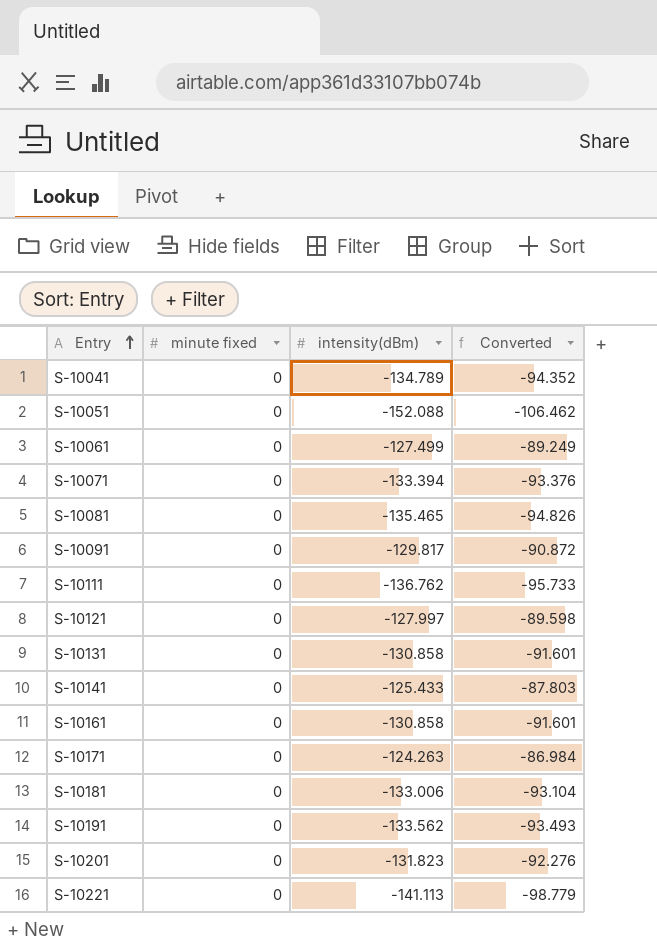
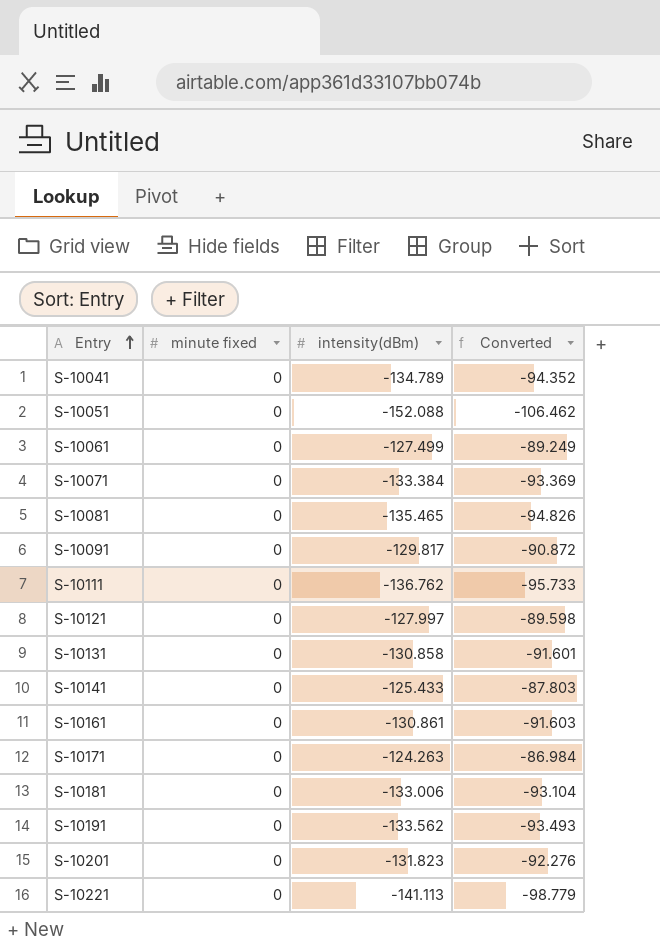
S-10071 | intensity(dBm): -133.394 -> -133.384
S-10071 | Converted: -93.376 -> -93.369
S-10161 | intensity(dBm): -130.858 -> -130.861
S-10161 | Converted: -91.601 -> -91.603

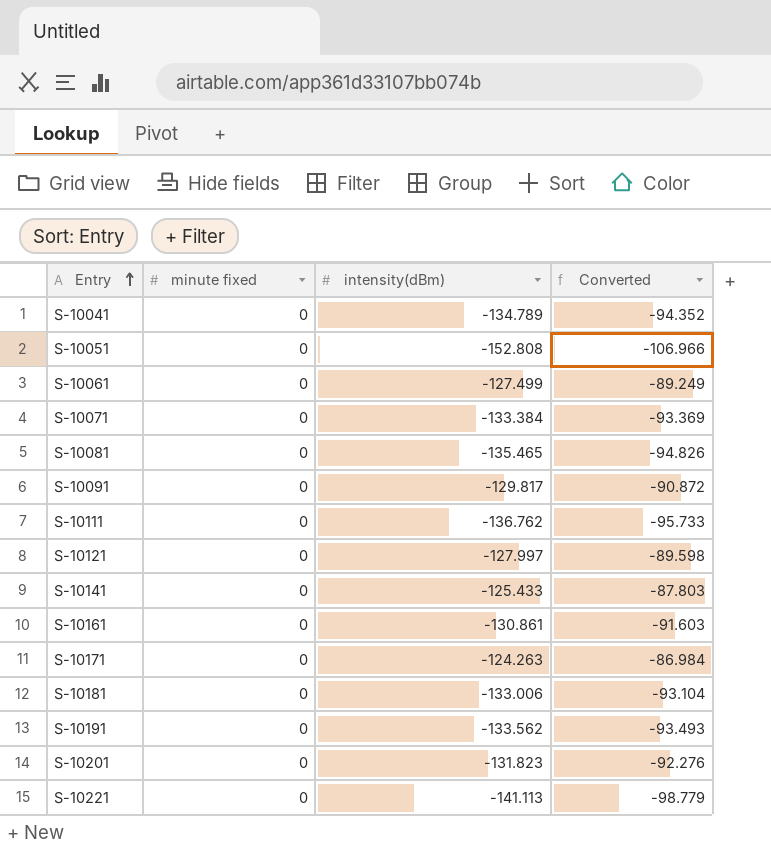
row S-10131: 0 | -130.858 | -91.601 -> none
S-10051 | intensity(dBm): -152.088 -> -152.808
S-10051 | Converted: -106.462 -> -106.966

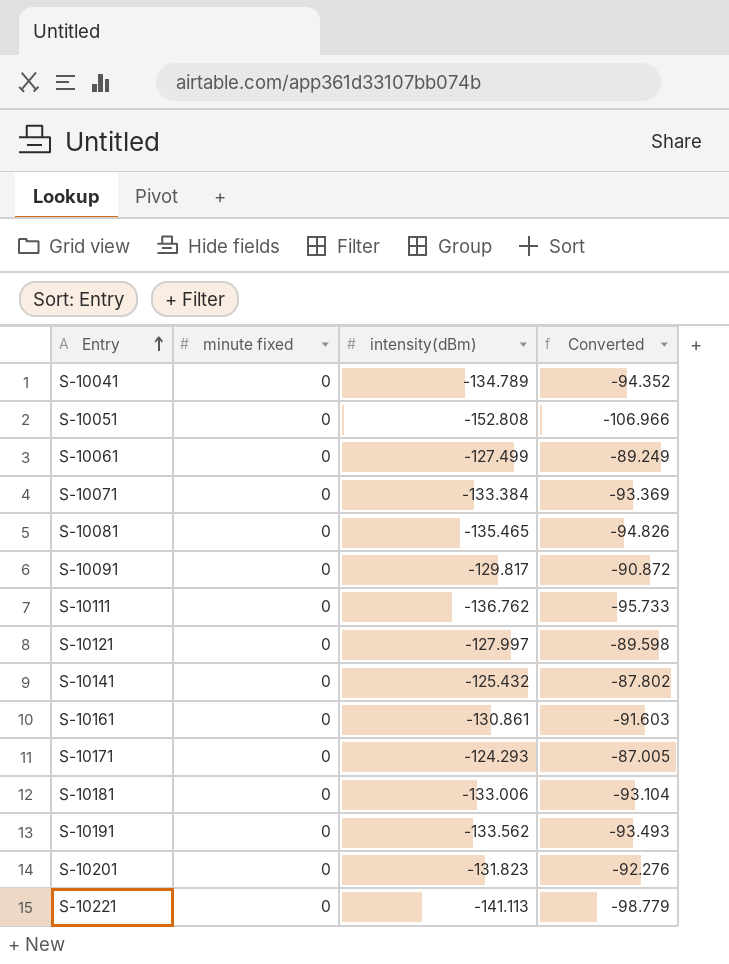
S-10141 | intensity(dBm): -125.433 -> -125.432
S-10141 | Converted: -87.803 -> -87.802
S-10171 | intensity(dBm): -124.263 -> -124.293
S-10171 | Converted: -86.984 -> -87.005

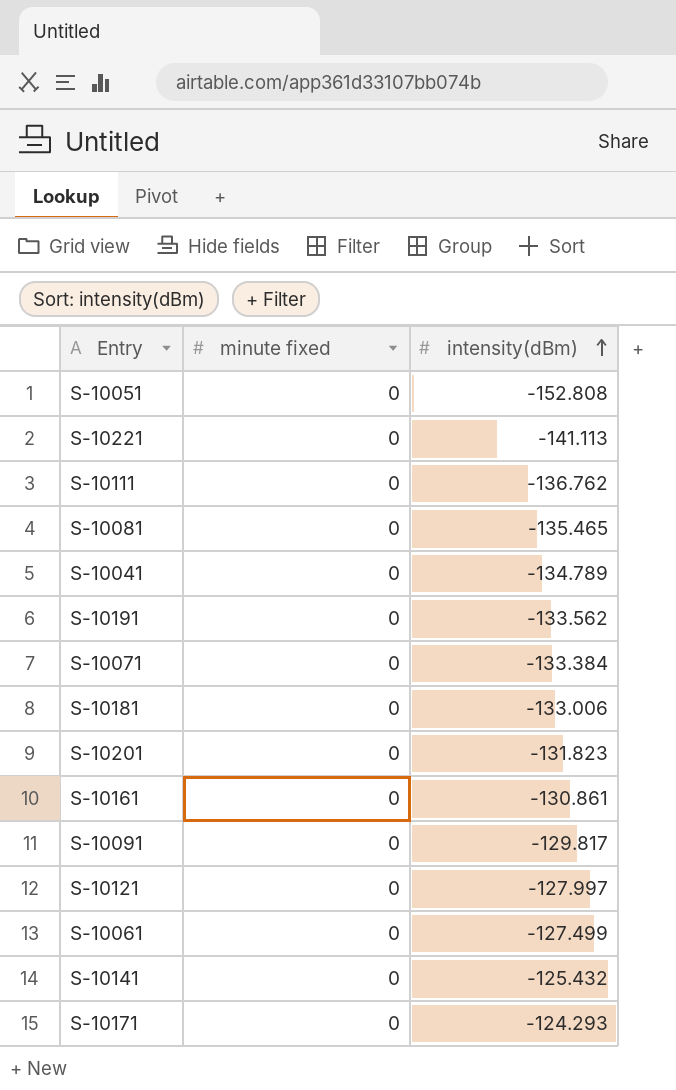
row order: Entry ascending -> intensity(dBm) ascending
column Converted | formula: [intensity(dBm)] * 0.7 -> none

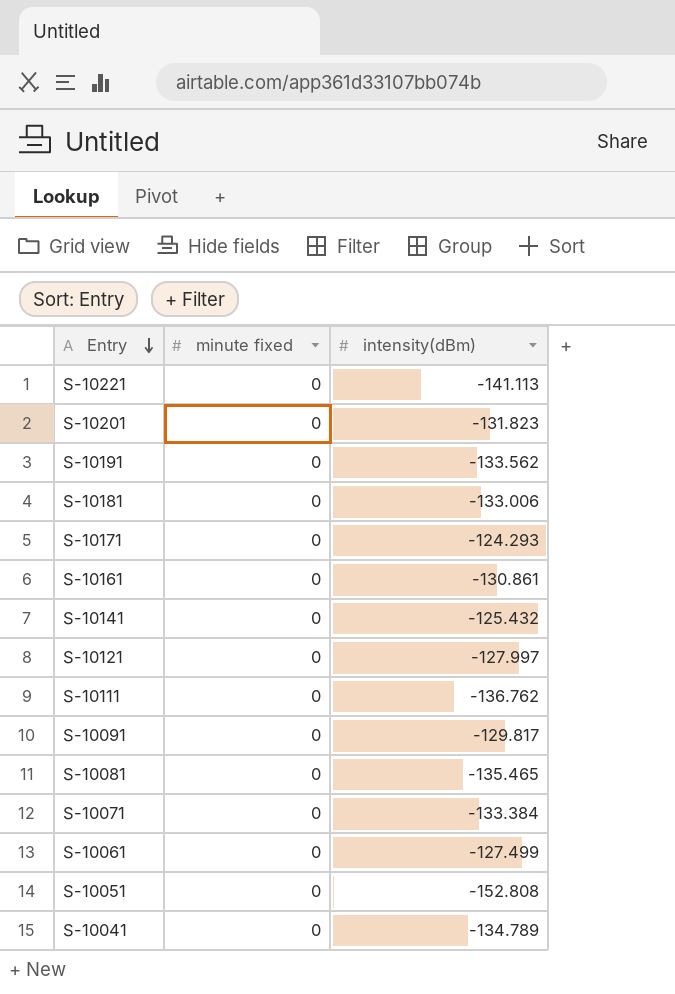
row order: intensity(dBm) ascending -> Entry descending

